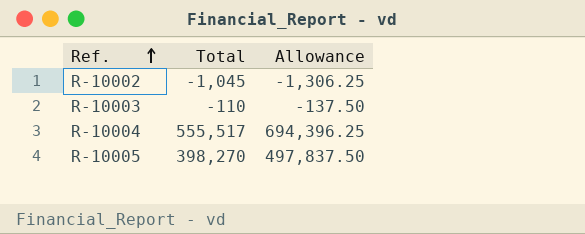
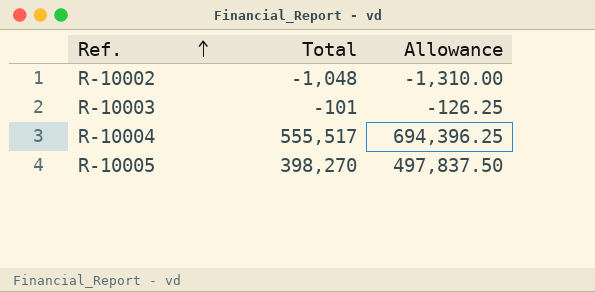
R-10002 | Total: -1,045 -> -1,048
R-10002 | Allowance: -1,306.25 -> -1,310.00
R-10003 | Total: -110 -> -101
R-10003 | Allowance: -137.50 -> -126.25

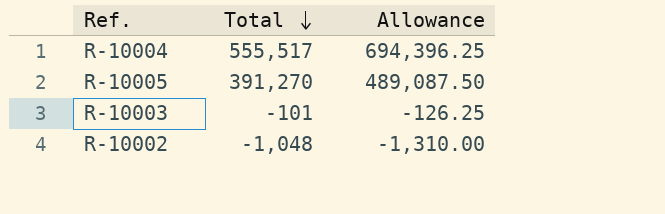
row order: Ref. ascending -> Total descending
R-10005 | Total: 398,270 -> 391,270
R-10005 | Allowance: 497,837.50 -> 489,087.50

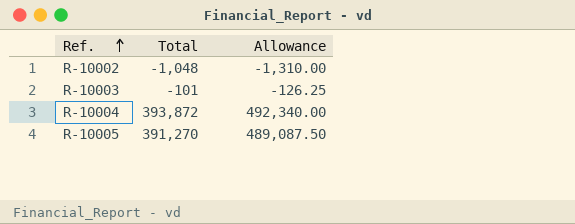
row order: Total descending -> Ref. ascending
R-10004 | Total: 555,517 -> 393,872
R-10004 | Allowance: 694,396.25 -> 492,340.00

